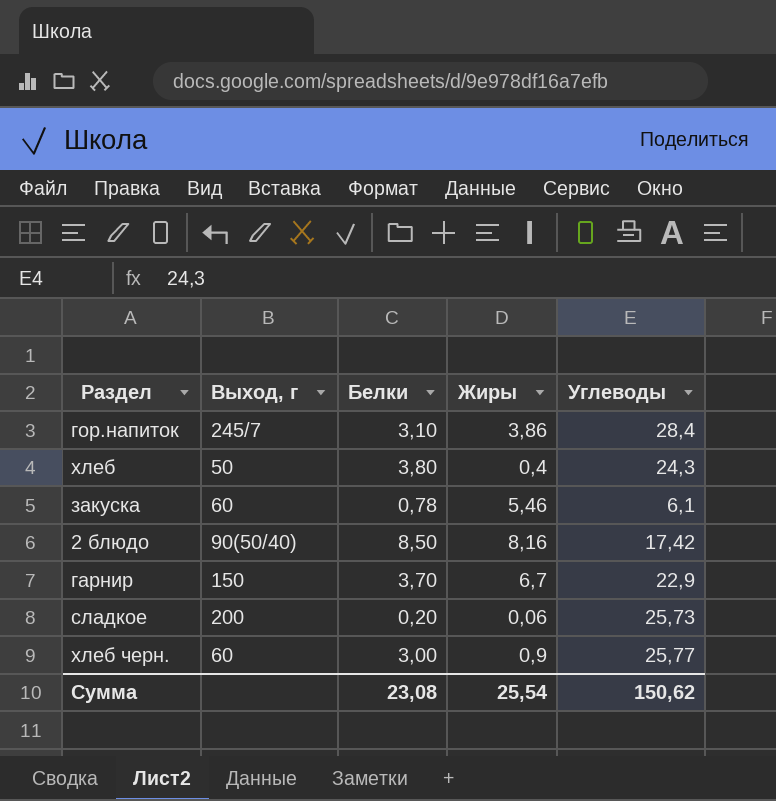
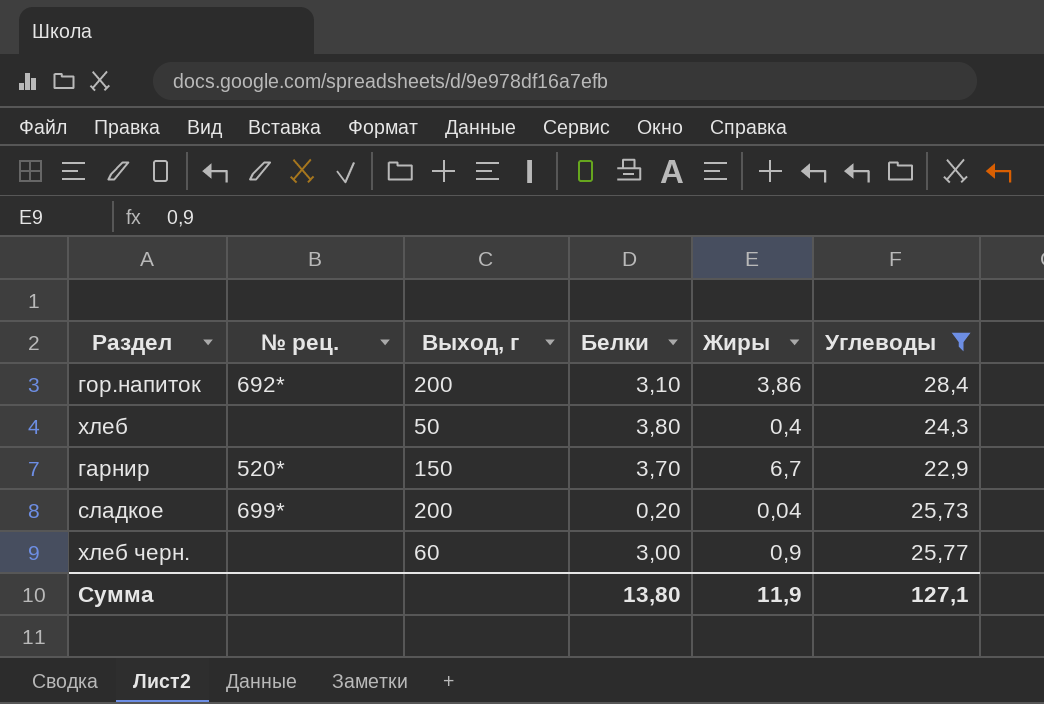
filter: none -> Углеводы >= 22,9
column № рец. | position: none -> 2
гор.напиток | Выход, г: 245/7 -> 200
сладкое | Жиры: 0,06 -> 0,04
Сумма | Белки: 23,08 -> 13,80
Сумма | Жиры: 25,54 -> 11,9
Сумма | Углеводы: 150,62 -> 127,1

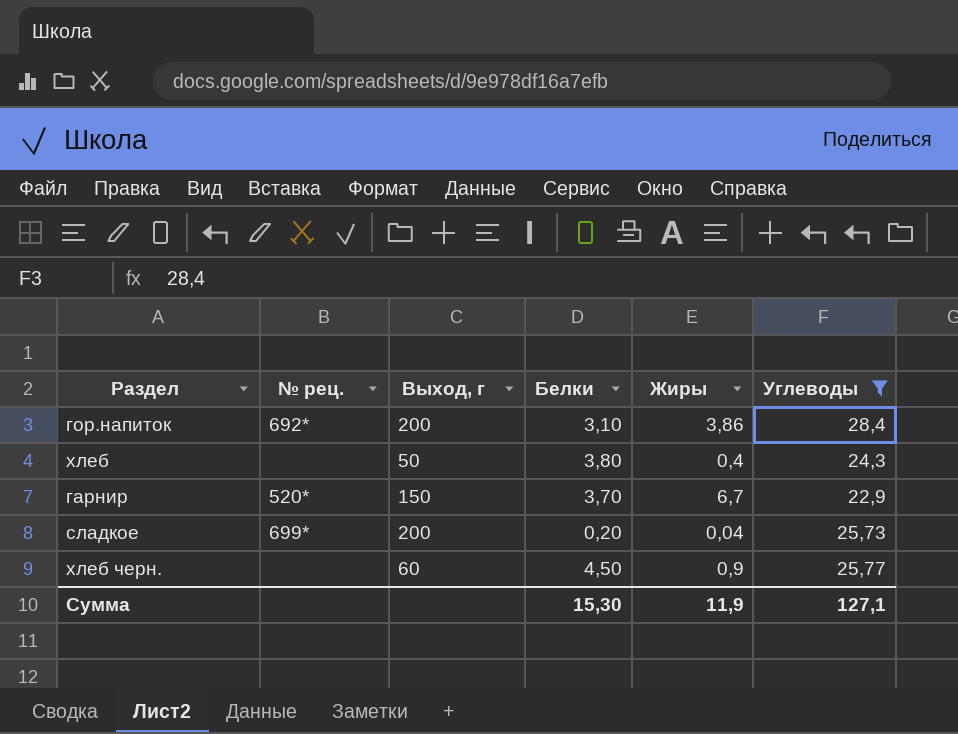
хлеб черн. | Белки: 3,00 -> 4,50
Сумма | Белки: 13,80 -> 15,30

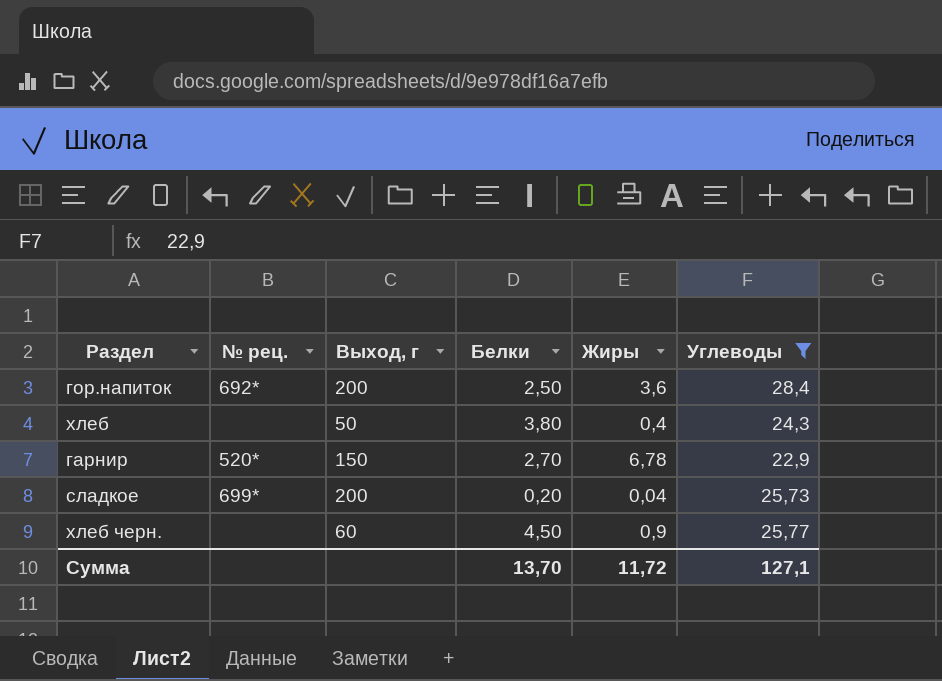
гор.напиток | Белки: 3,10 -> 2,50
гор.напиток | Жиры: 3,86 -> 3,6
гарнир | Белки: 3,70 -> 2,70
гарнир | Жиры: 6,7 -> 6,78
Сумма | Белки: 15,30 -> 13,70
Сумма | Жиры: 11,9 -> 11,72

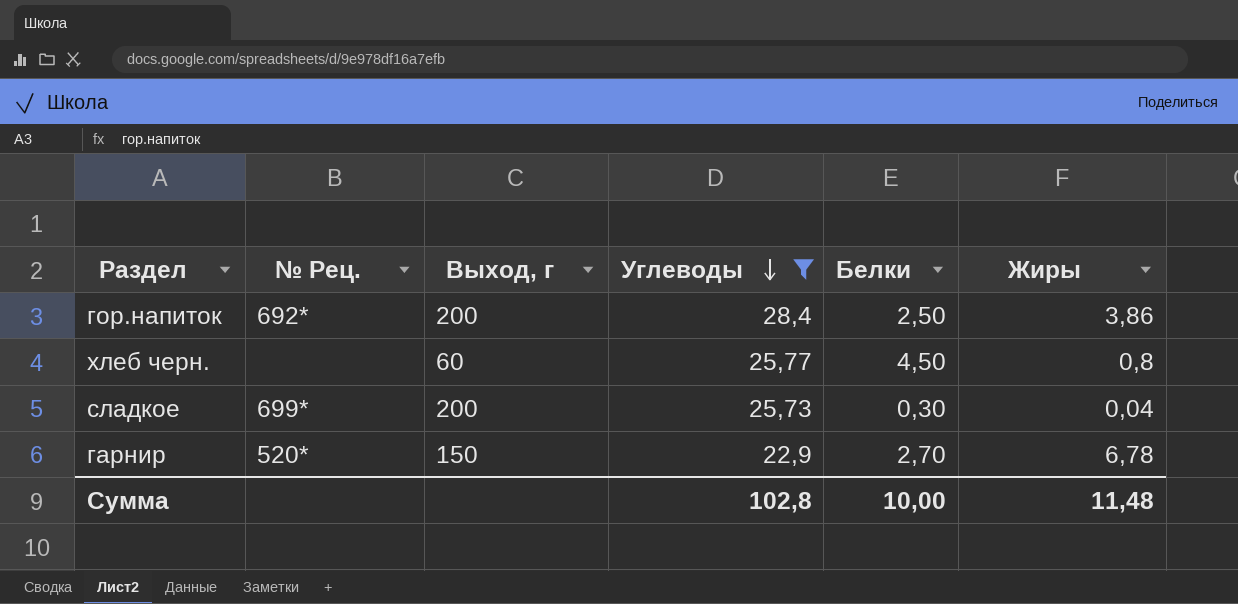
row order: none -> Углеводы descending
column name: № рец. -> № Рец.
column Углеводы | position: 6 -> 4
row хлеб: none | 50 | 3,80 | 0,4 | 24,3 -> none
гор.напиток | Жиры: 3,6 -> 3,86
хлеб черн. | Жиры: 0,9 -> 0,8
сладкое | Белки: 0,20 -> 0,30
Сумма | Углеводы: 127,1 -> 102,8
Сумма | Белки: 13,70 -> 10,00
Сумма | Жиры: 11,72 -> 11,48

